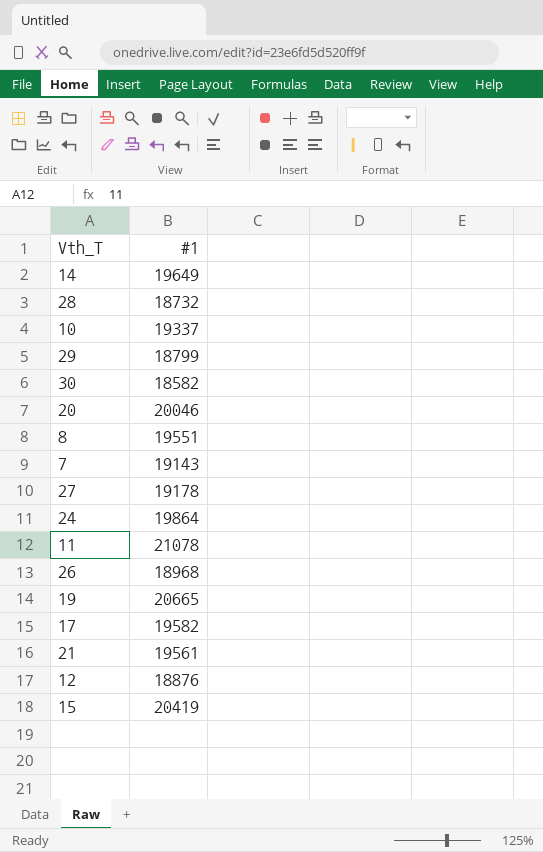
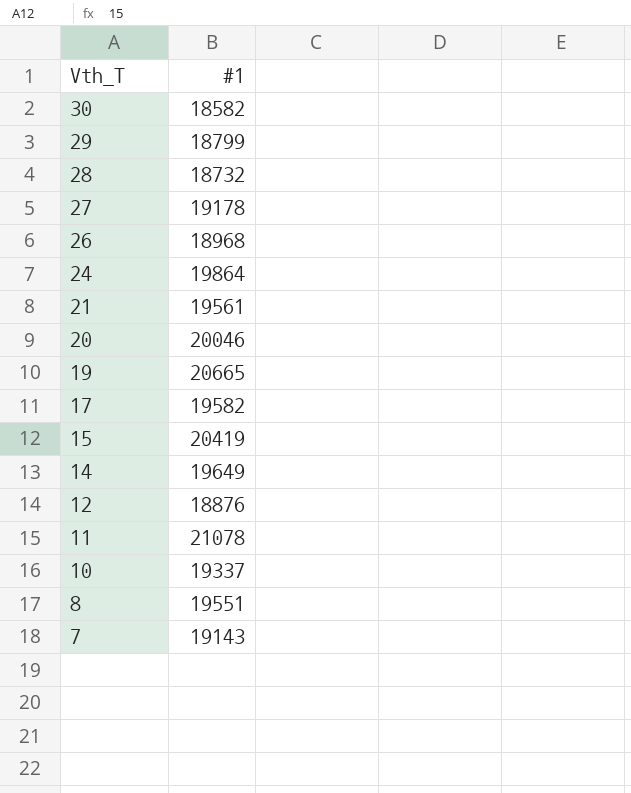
row order: none -> Vth_T descending

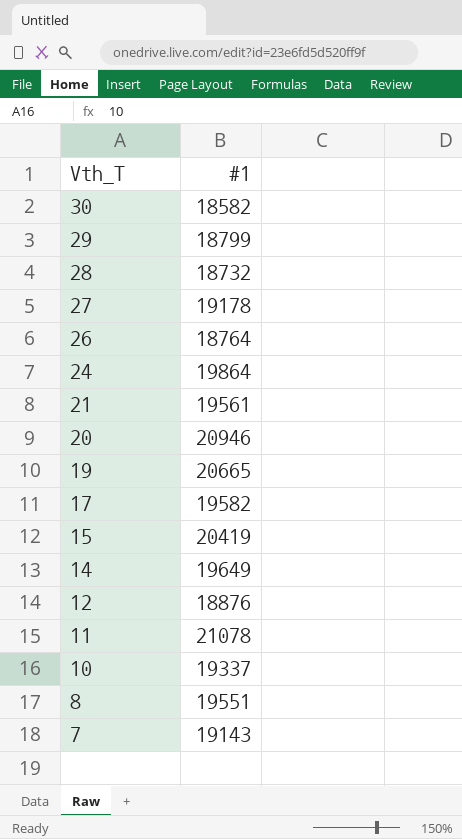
26 | #1: 18968 -> 18764
20 | #1: 20046 -> 20946

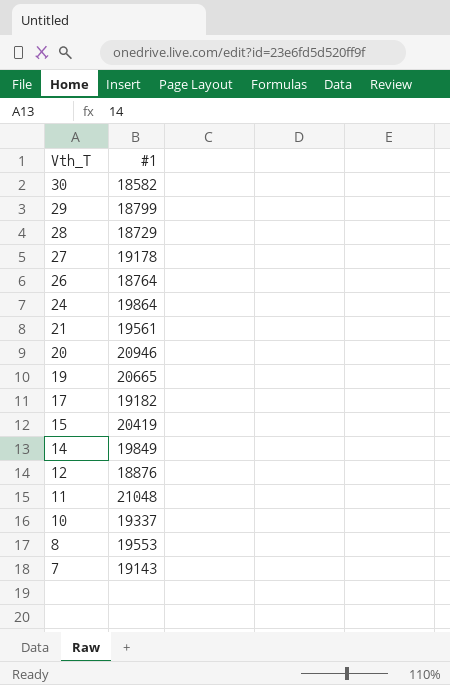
28 | #1: 18732 -> 18729
17 | #1: 19582 -> 19182
14 | #1: 19649 -> 19849
11 | #1: 21078 -> 21048
8 | #1: 19551 -> 19553

